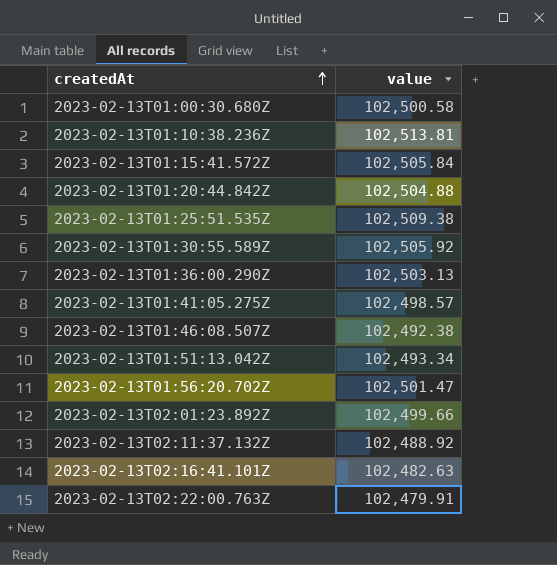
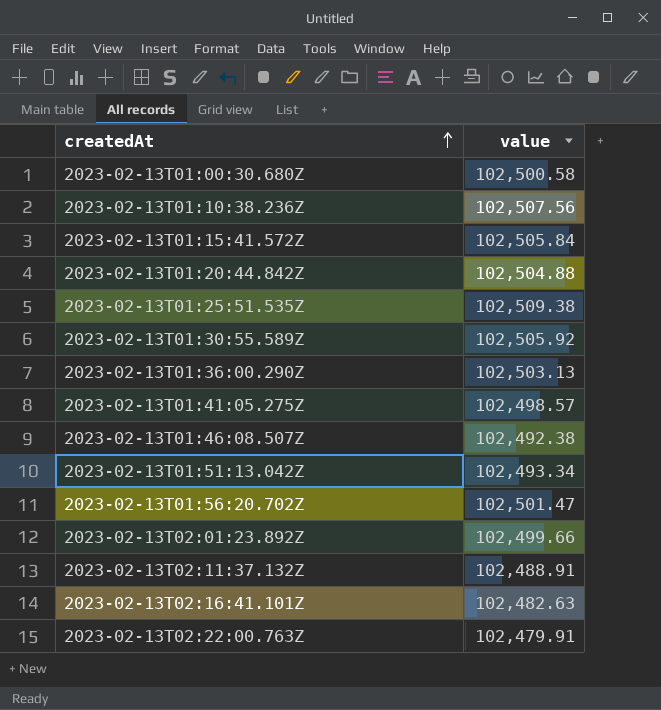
2023-02-13T01:10:38.236Z | value: 102,513.81 -> 102,507.56
2023-02-13T02:11:37.132Z | value: 102,488.92 -> 102,488.91

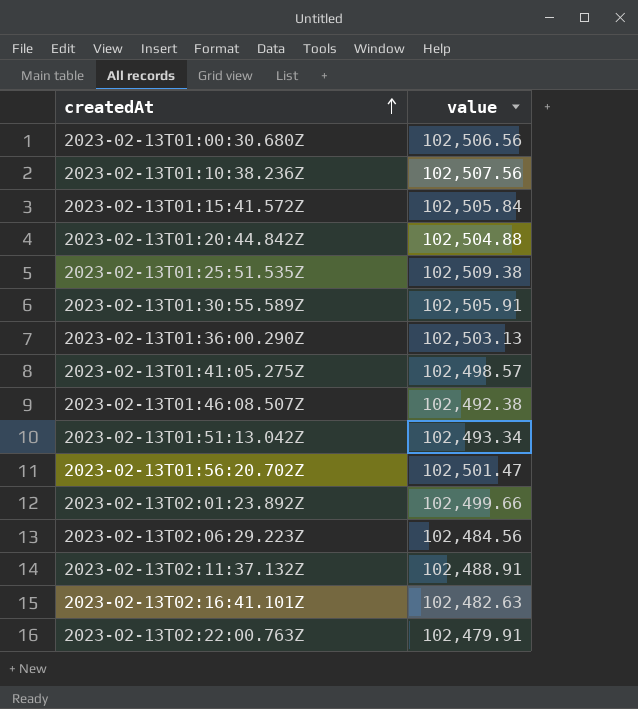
2023-02-13T01:00:30.680Z | value: 102,500.58 -> 102,506.56
2023-02-13T01:30:55.589Z | value: 102,505.92 -> 102,505.91
row 2023-02-13T02:06:29.223Z: none -> 102,484.56

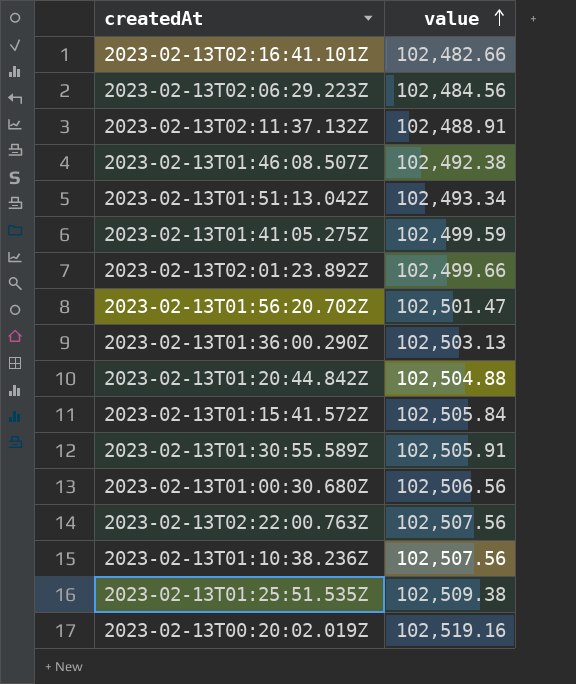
row order: createdAt ascending -> value ascending
2023-02-13T02:16:41.101Z | value: 102,482.63 -> 102,482.66
2023-02-13T01:41:05.275Z | value: 102,498.57 -> 102,499.59
2023-02-13T02:22:00.763Z | value: 102,479.91 -> 102,507.56
row 2023-02-13T00:20:02.019Z: none -> 102,519.16

